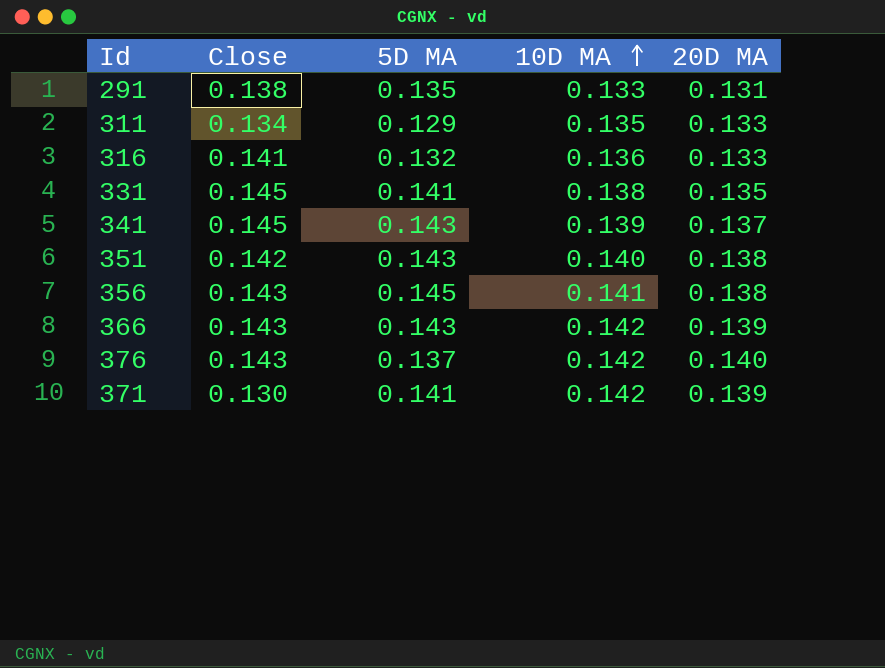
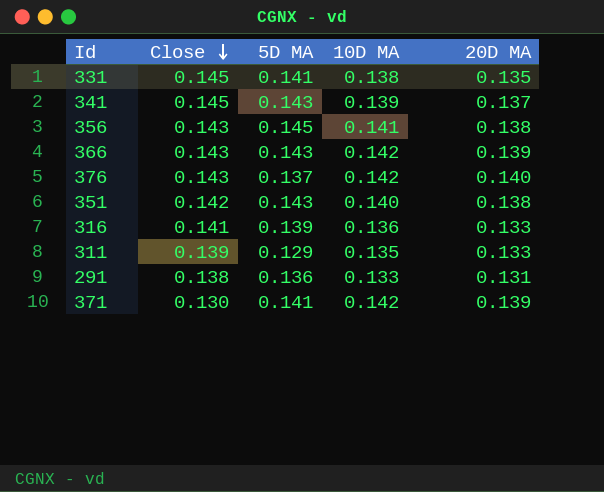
row order: 10D MA ascending -> Close descending
316 | 5D MA: 0.132 -> 0.139
311 | Close: 0.134 -> 0.139
291 | 5D MA: 0.135 -> 0.136

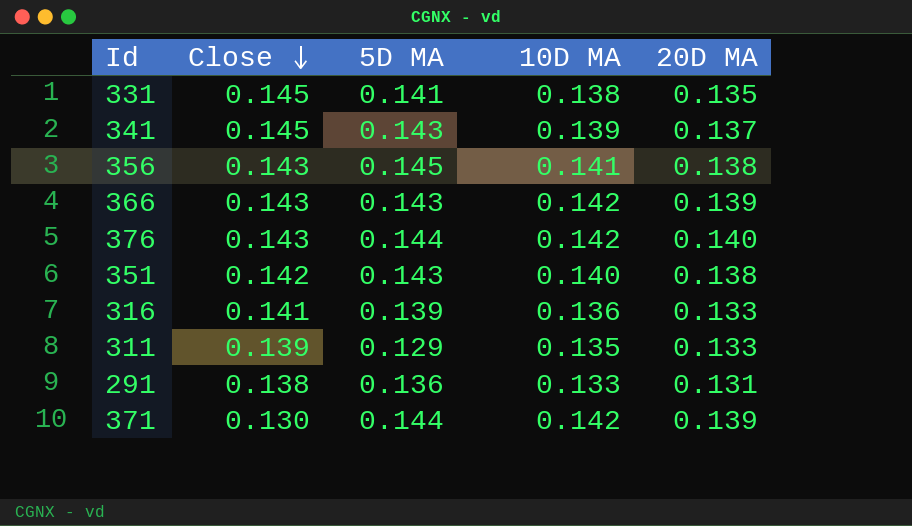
376 | 5D MA: 0.137 -> 0.144
371 | 5D MA: 0.141 -> 0.144

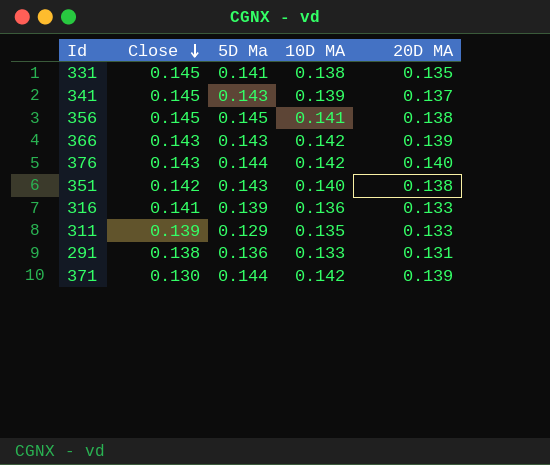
column name: 5D MA -> 5D Ma
356 | Close: 0.143 -> 0.145

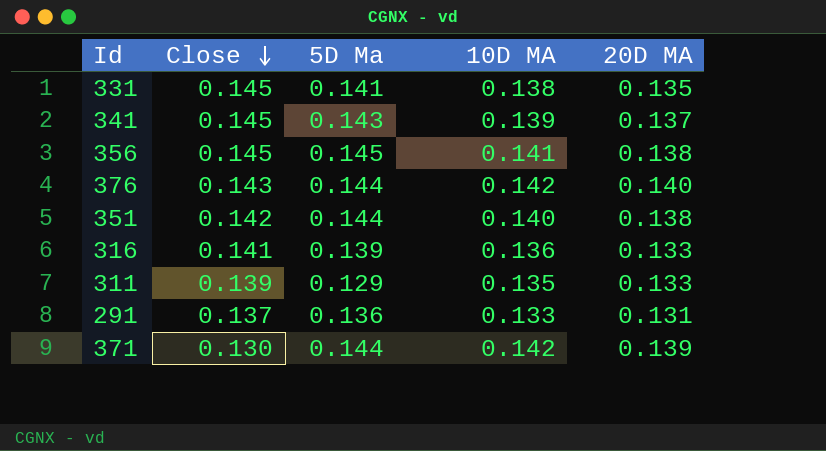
row 366: 0.143 | 0.143 | 0.142 | 0.139 -> none
351 | 5D Ma: 0.143 -> 0.144
291 | Close: 0.138 -> 0.137

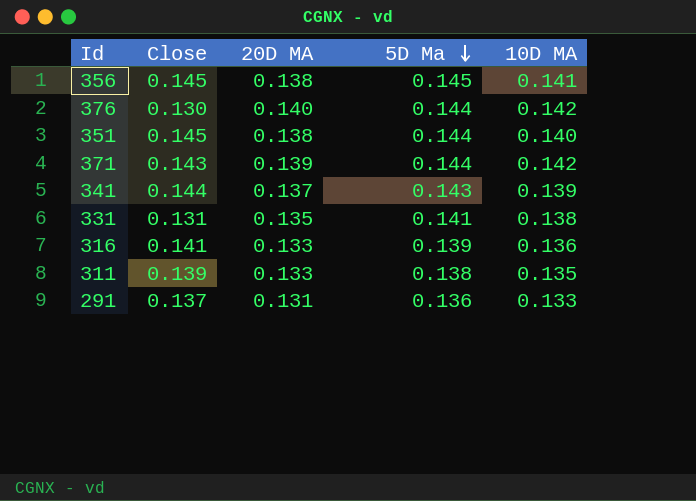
row order: Close descending -> 5D Ma descending
column 20D MA | position: 5 -> 3
376 | Close: 0.143 -> 0.130
351 | Close: 0.142 -> 0.145
371 | Close: 0.130 -> 0.143
341 | Close: 0.145 -> 0.144
331 | Close: 0.145 -> 0.131
311 | 5D Ma: 0.129 -> 0.138

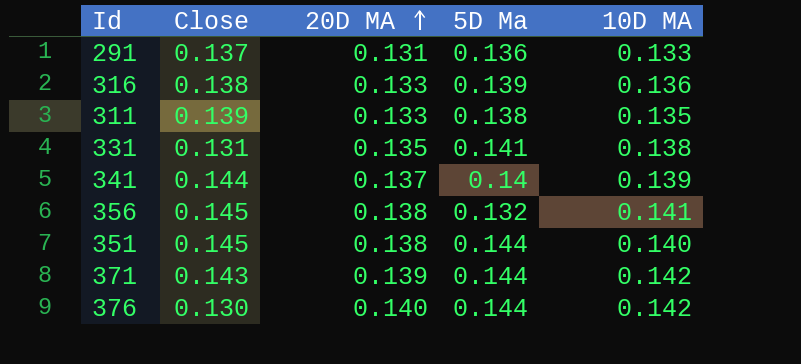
row order: 5D Ma descending -> 20D MA ascending
316 | Close: 0.141 -> 0.138
341 | 5D Ma: 0.143 -> 0.14
356 | 5D Ma: 0.145 -> 0.132

